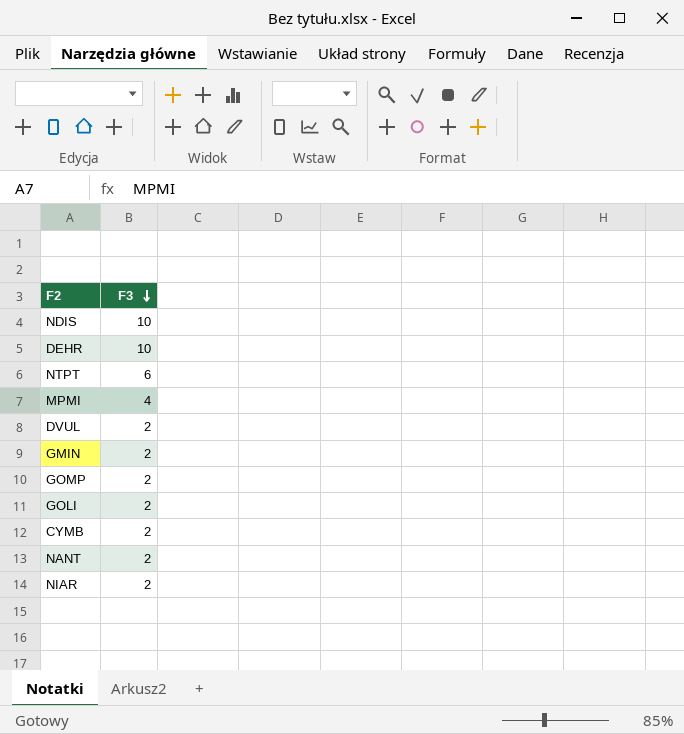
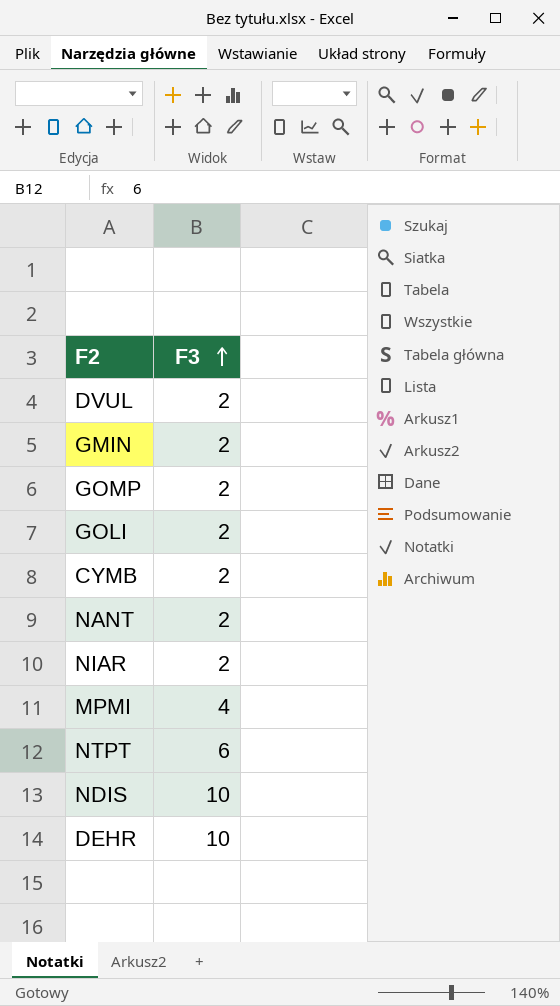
row order: F3 descending -> F3 ascending

